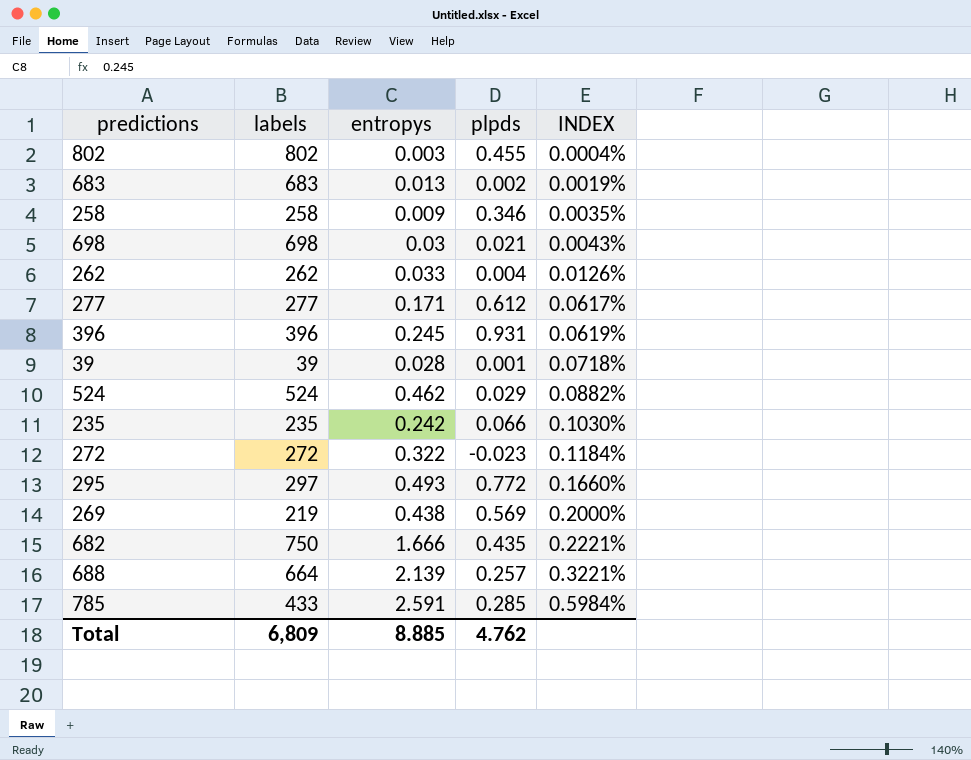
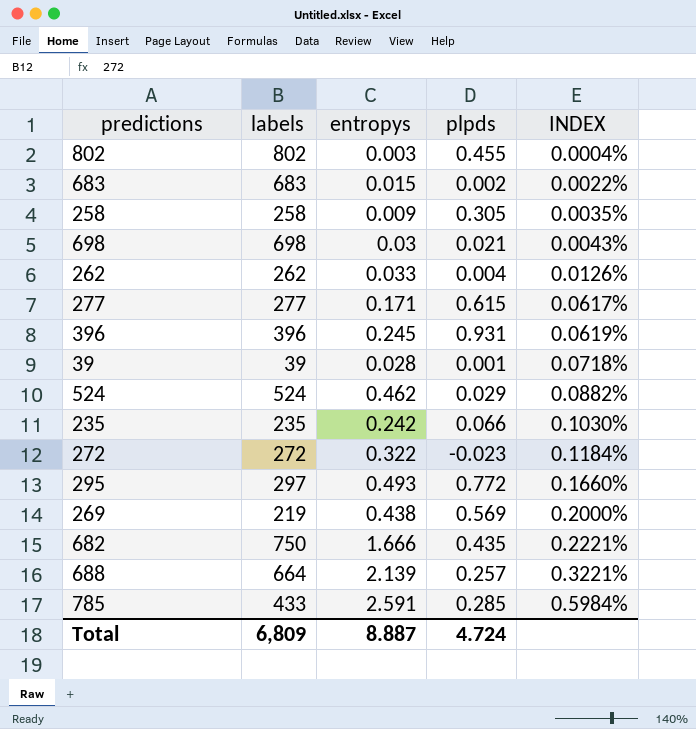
683 | entropys: 0.013 -> 0.015
683 | INDEX: 0.0019% -> 0.0022%
258 | plpds: 0.346 -> 0.305
277 | plpds: 0.612 -> 0.615
Total | entropys: 8.885 -> 8.887
Total | plpds: 4.762 -> 4.724

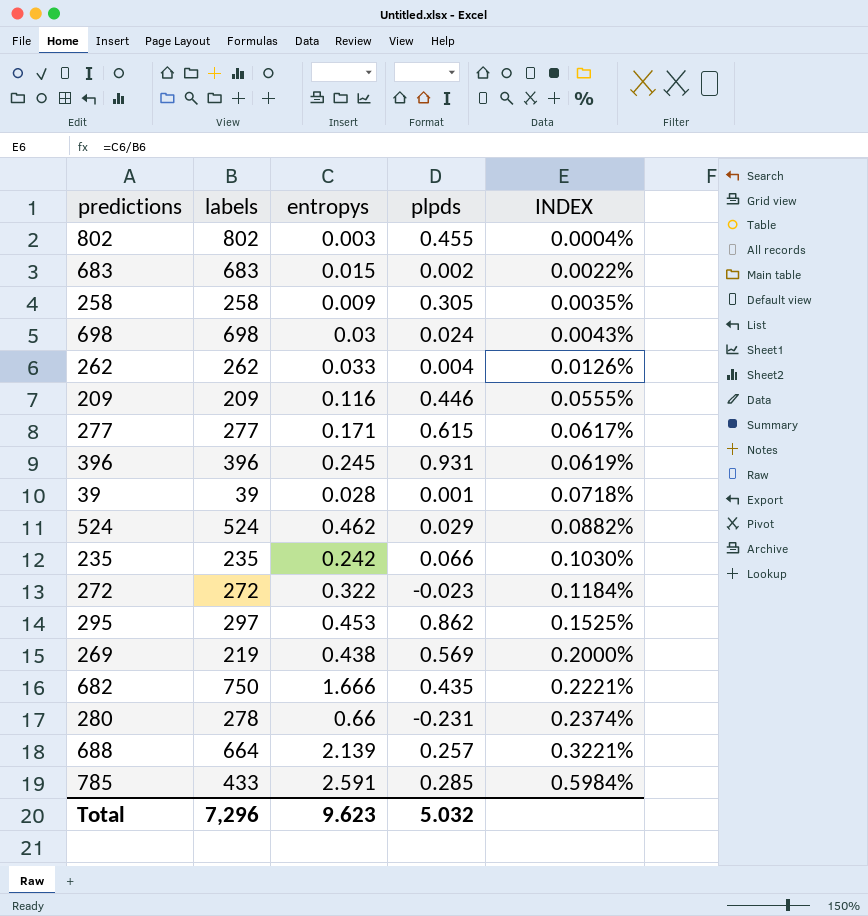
698 | plpds: 0.021 -> 0.024
row 209: none -> 209 | 0.116 | 0.446 | 0.0555%
295 | entropys: 0.493 -> 0.453
295 | plpds: 0.772 -> 0.862
295 | INDEX: 0.1660% -> 0.1525%
row 280: none -> 278 | 0.66 | -0.231 | 0.2374%
Total | labels: 6,809 -> 7,296
Total | entropys: 8.887 -> 9.623
Total | plpds: 4.724 -> 5.032

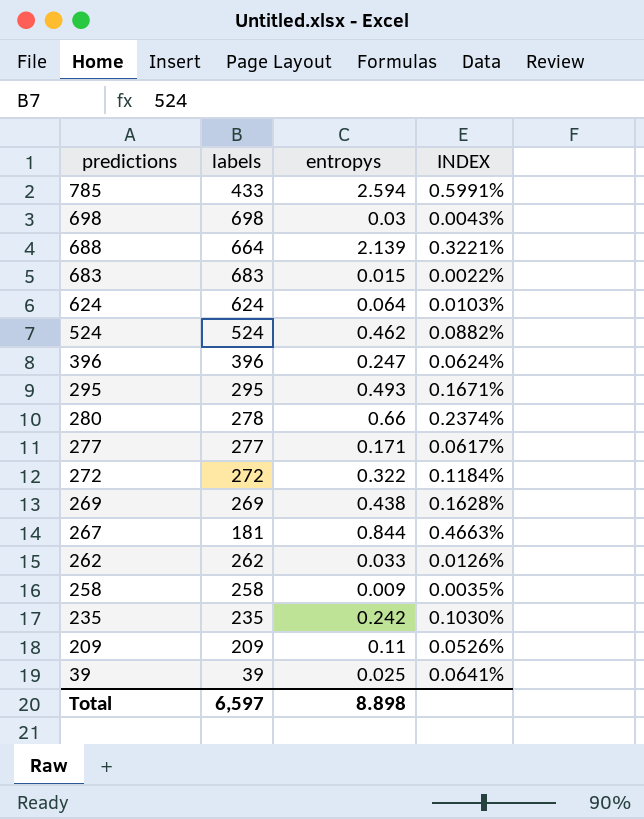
row order: INDEX ascending -> predictions descending
column plpds | position: 4 -> none
row 802: 802 | 0.003 | 0.455 | 0.0004% -> none
row 682: 750 | 1.666 | 0.435 | 0.2221% -> none
785 | entropys: 2.591 -> 2.594
785 | INDEX: 0.5984% -> 0.5991%
row 624: none -> 624 | 0.064 | 0.0103%
396 | entropys: 0.245 -> 0.247
396 | INDEX: 0.0619% -> 0.0624%
295 | labels: 297 -> 295
295 | entropys: 0.453 -> 0.493
295 | INDEX: 0.1525% -> 0.1671%
269 | labels: 219 -> 269
269 | INDEX: 0.2000% -> 0.1628%
row 267: none -> 181 | 0.844 | 0.4663%
209 | entropys: 0.116 -> 0.11
209 | INDEX: 0.0555% -> 0.0526%
39 | entropys: 0.028 -> 0.025
39 | INDEX: 0.0718% -> 0.0641%
Total | labels: 7,296 -> 6,597
Total | entropys: 9.623 -> 8.898

